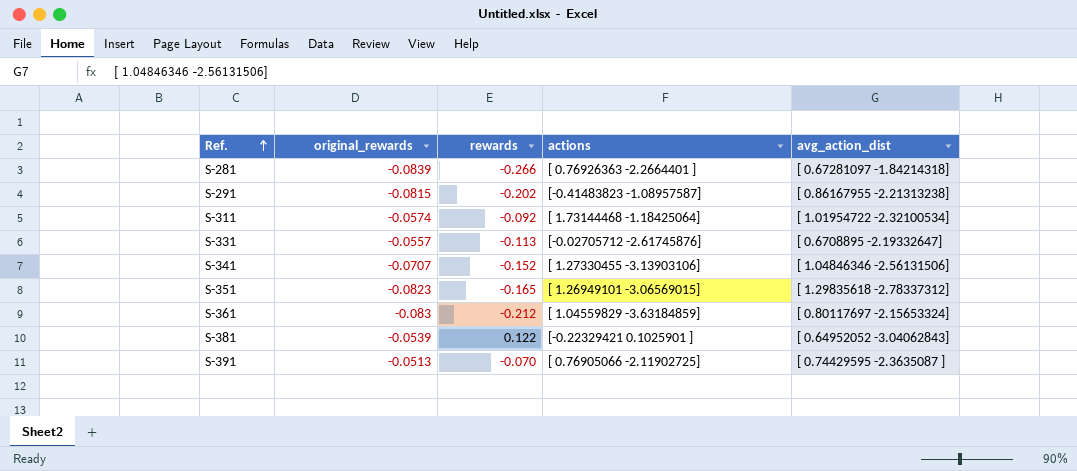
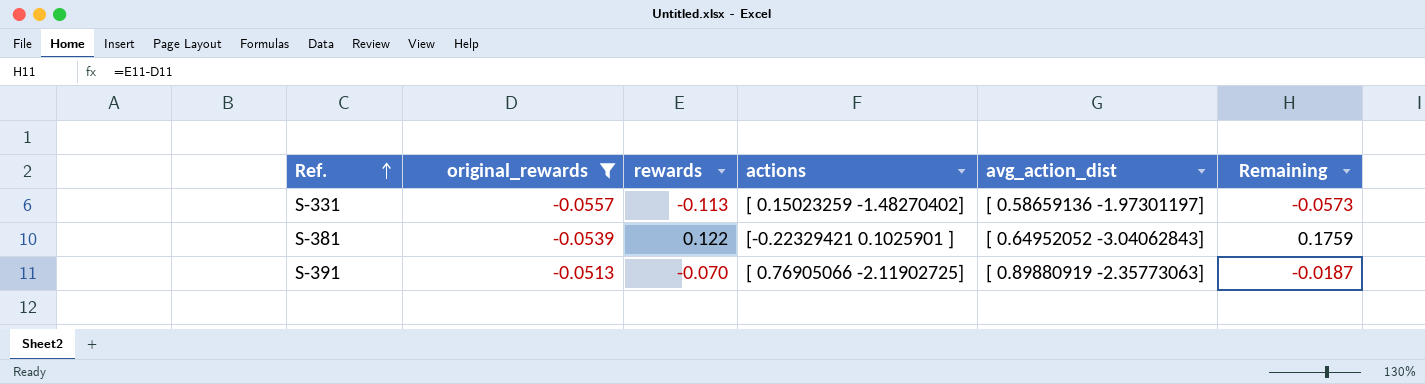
filter: none -> original_rewards >= -0.0557
column Remaining | formula: none -> [rewards] - [original_rewards]
S-331 | actions: [-0.02705712 -2.61745876] -> [ 0.15023259 -1.48270402]
S-331 | avg_action_dist: [ 0.6708895 -2.19332647] -> [ 0.58659136 -1.97301197]
S-391 | avg_action_dist: [ 0.74429595 -2.3635087 ] -> [ 0.89880919 -2.35773063]

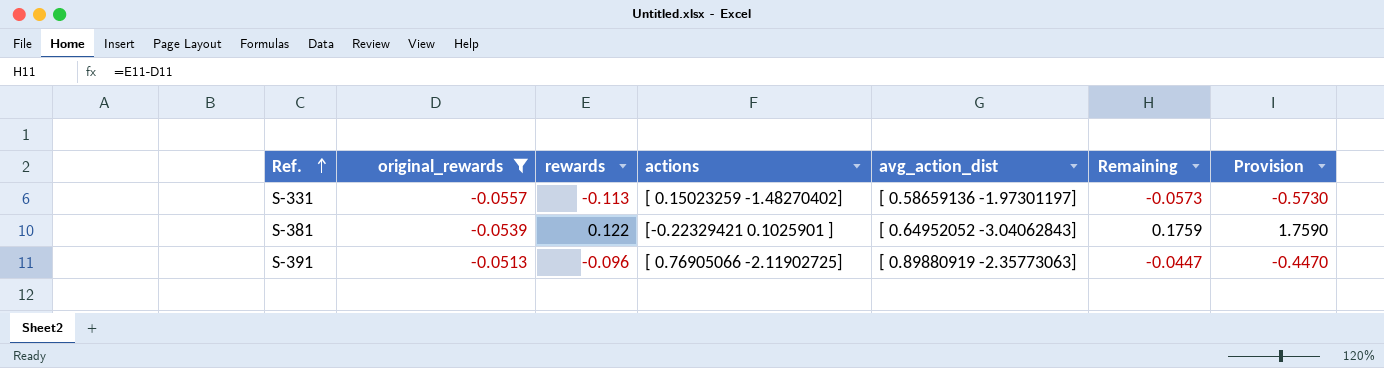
column Provision | formula: none -> [Remaining] * 10
S-391 | rewards: -0.070 -> -0.096
S-391 | Remaining: -0.0187 -> -0.0447

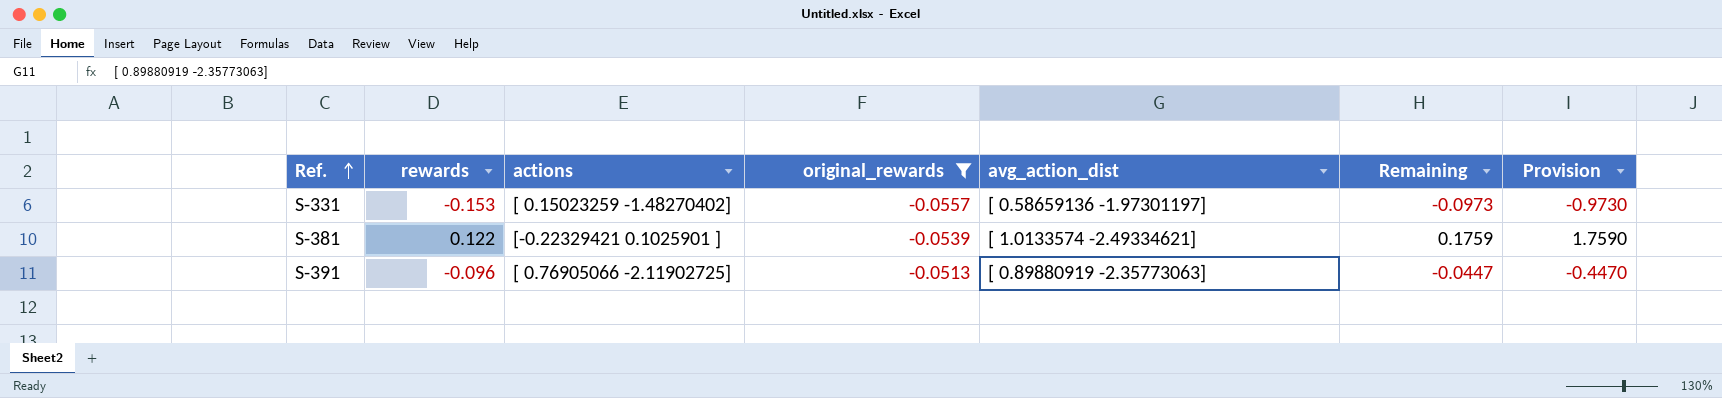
column original_rewards | position: 2 -> 4
S-331 | rewards: -0.113 -> -0.153
S-331 | Remaining: -0.0573 -> -0.0973
S-331 | Provision: -0.5730 -> -0.9730
S-381 | avg_action_dist: [ 0.64952052 -3.04062843] -> [ 1.0133574 -2.49334621]

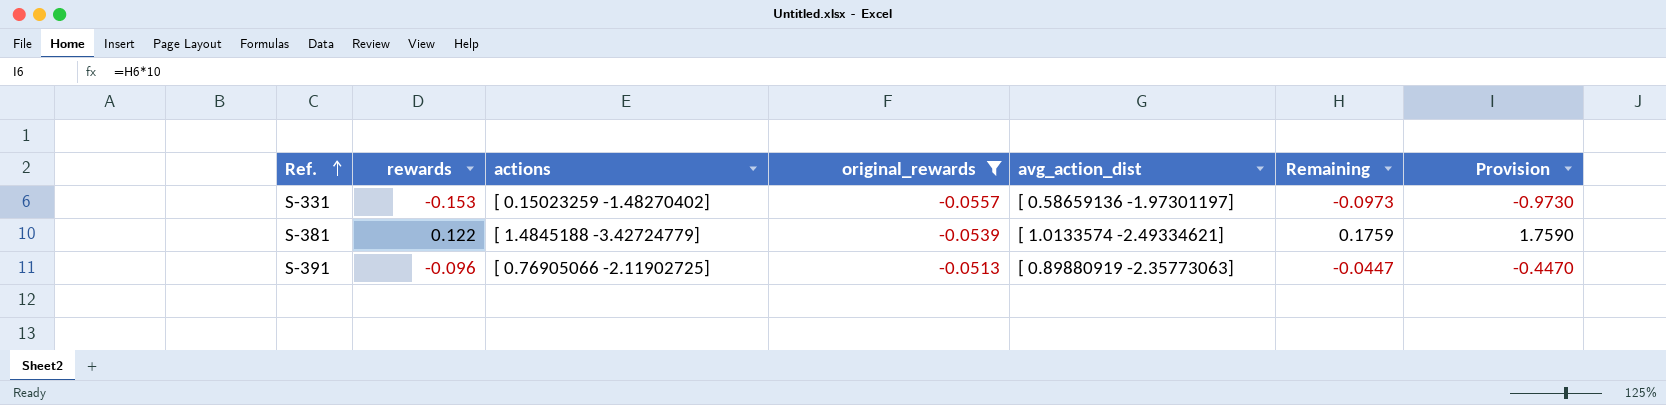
S-381 | actions: [-0.22329421 0.1025901 ] -> [ 1.4845188 -3.42724779]

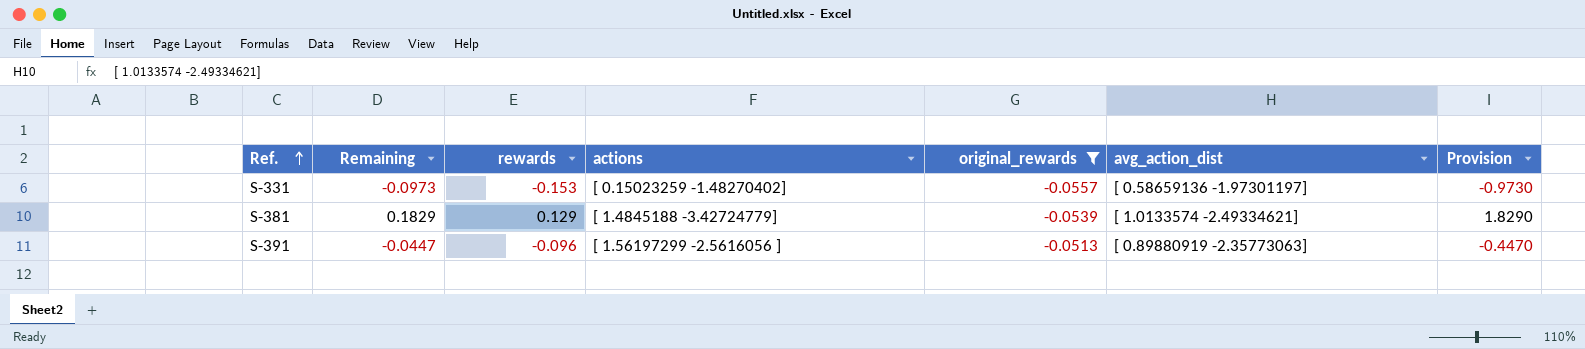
column Remaining | position: 6 -> 2
S-381 | Remaining: 0.1759 -> 0.1829
S-381 | rewards: 0.122 -> 0.129
S-381 | Provision: 1.7590 -> 1.8290
S-391 | actions: [ 0.76905066 -2.11902725] -> [ 1.56197299 -2.5616056 ]

